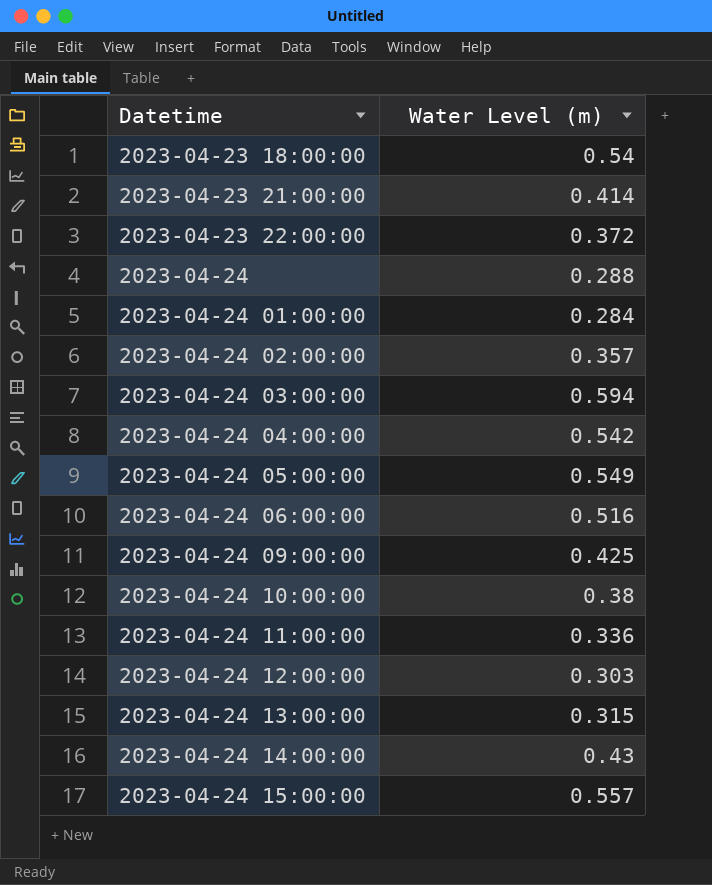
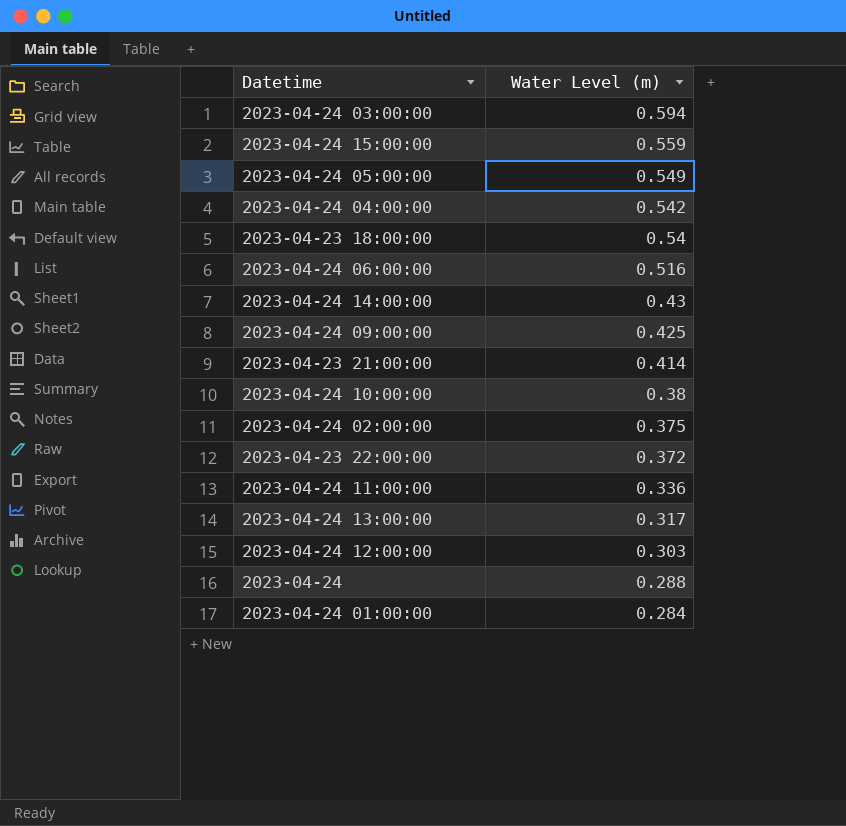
row order: Datetime ascending -> Water Level (m) descending
2023-04-24 15:00:00 | Water Level (m): 0.557 -> 0.559
2023-04-24 02:00:00 | Water Level (m): 0.357 -> 0.375
2023-04-24 13:00:00 | Water Level (m): 0.315 -> 0.317

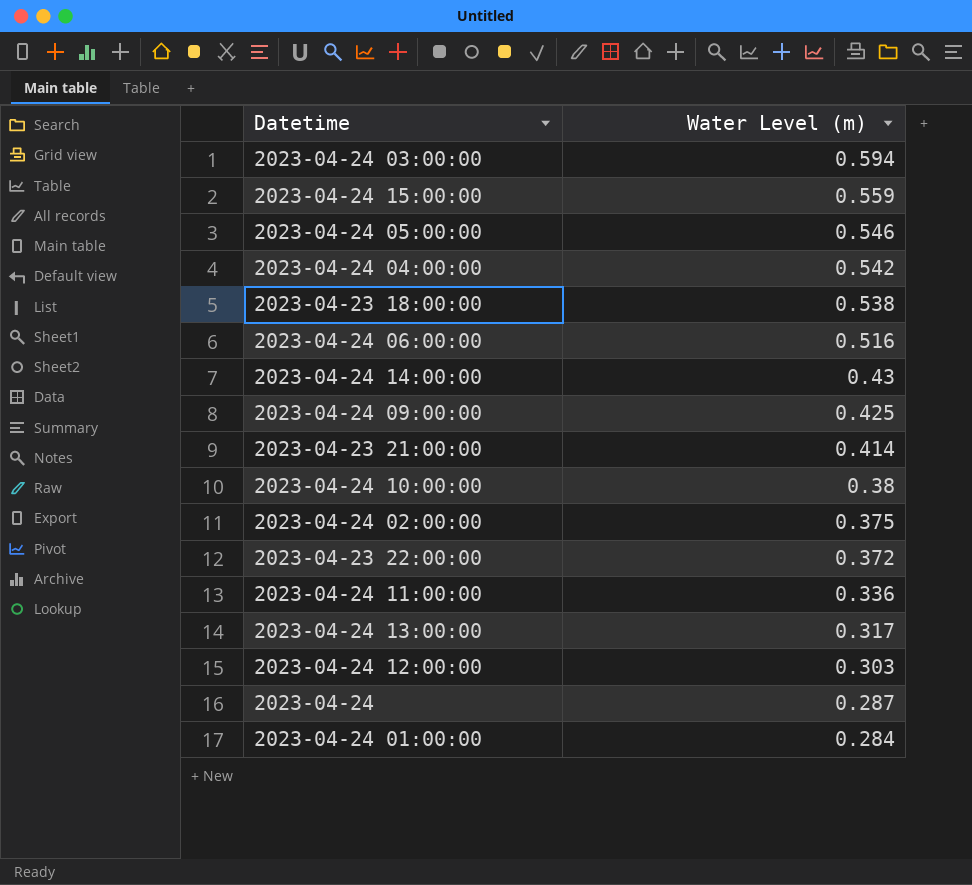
2023-04-24 05:00:00 | Water Level (m): 0.549 -> 0.546
2023-04-23 18:00:00 | Water Level (m): 0.54 -> 0.538
2023-04-24 | Water Level (m): 0.288 -> 0.287

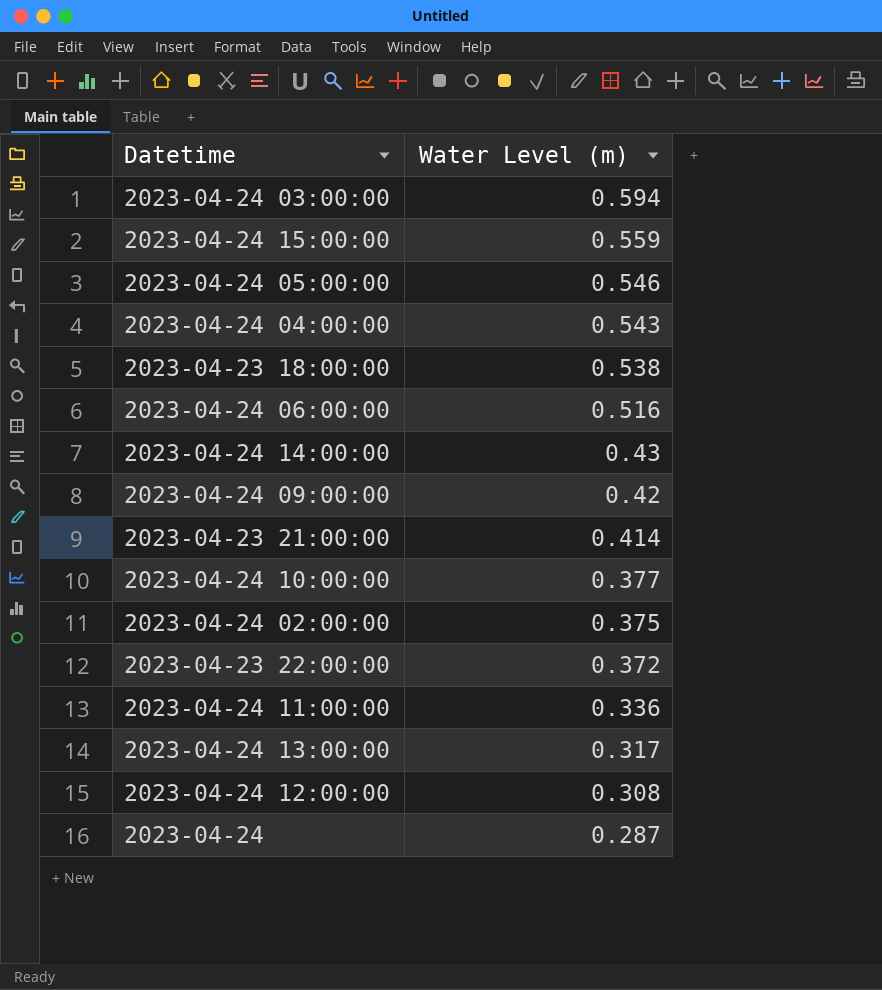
row 2023-04-24 01:00:00: 0.284 -> none
2023-04-24 04:00:00 | Water Level (m): 0.542 -> 0.543
2023-04-24 09:00:00 | Water Level (m): 0.425 -> 0.42
2023-04-24 10:00:00 | Water Level (m): 0.38 -> 0.377
2023-04-24 12:00:00 | Water Level (m): 0.303 -> 0.308

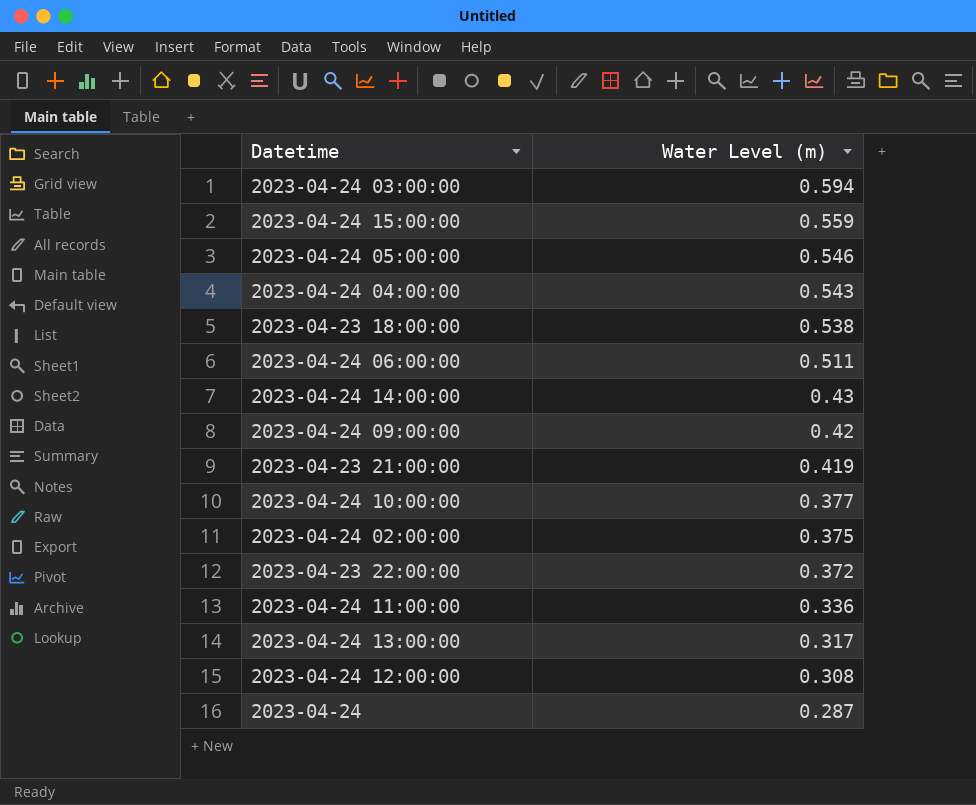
2023-04-24 06:00:00 | Water Level (m): 0.516 -> 0.511
2023-04-23 21:00:00 | Water Level (m): 0.414 -> 0.419

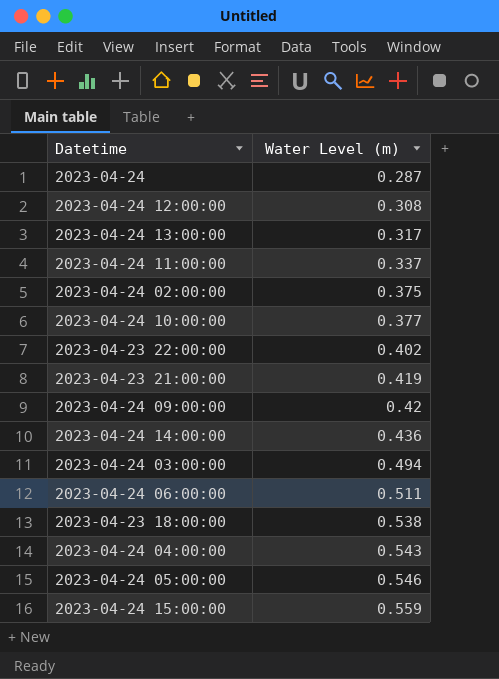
row order: Water Level (m) descending -> Water Level (m) ascending
2023-04-24 11:00:00 | Water Level (m): 0.336 -> 0.337
2023-04-23 22:00:00 | Water Level (m): 0.372 -> 0.402
2023-04-24 14:00:00 | Water Level (m): 0.43 -> 0.436
2023-04-24 03:00:00 | Water Level (m): 0.594 -> 0.494

